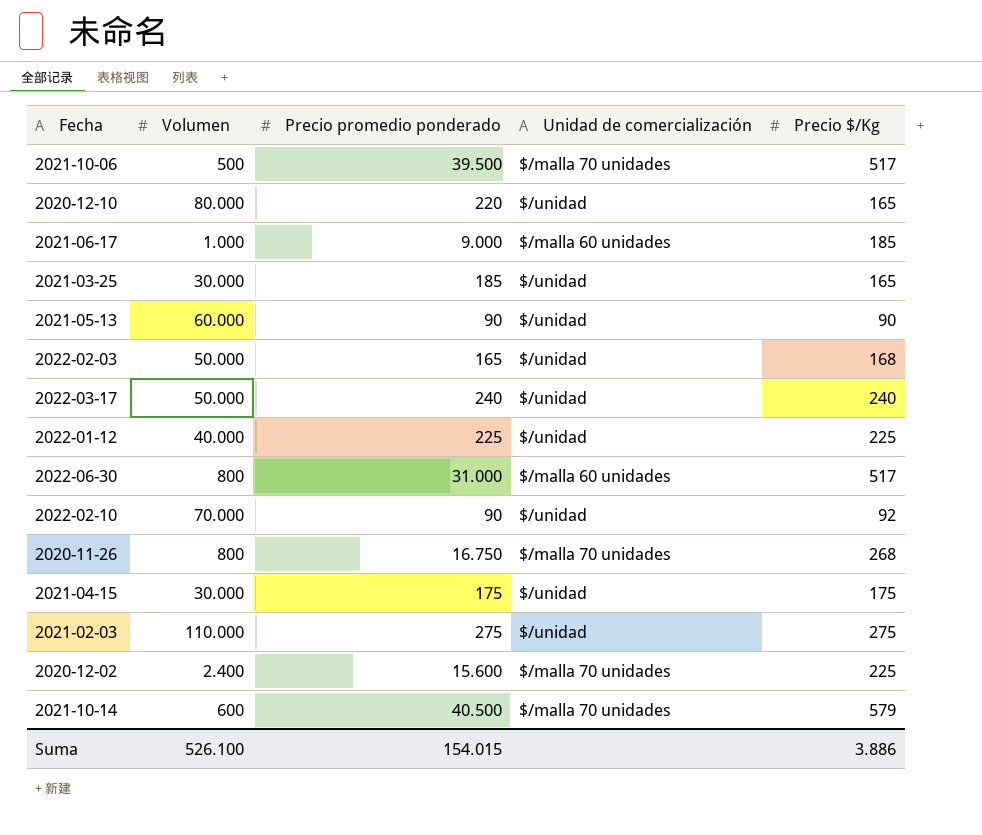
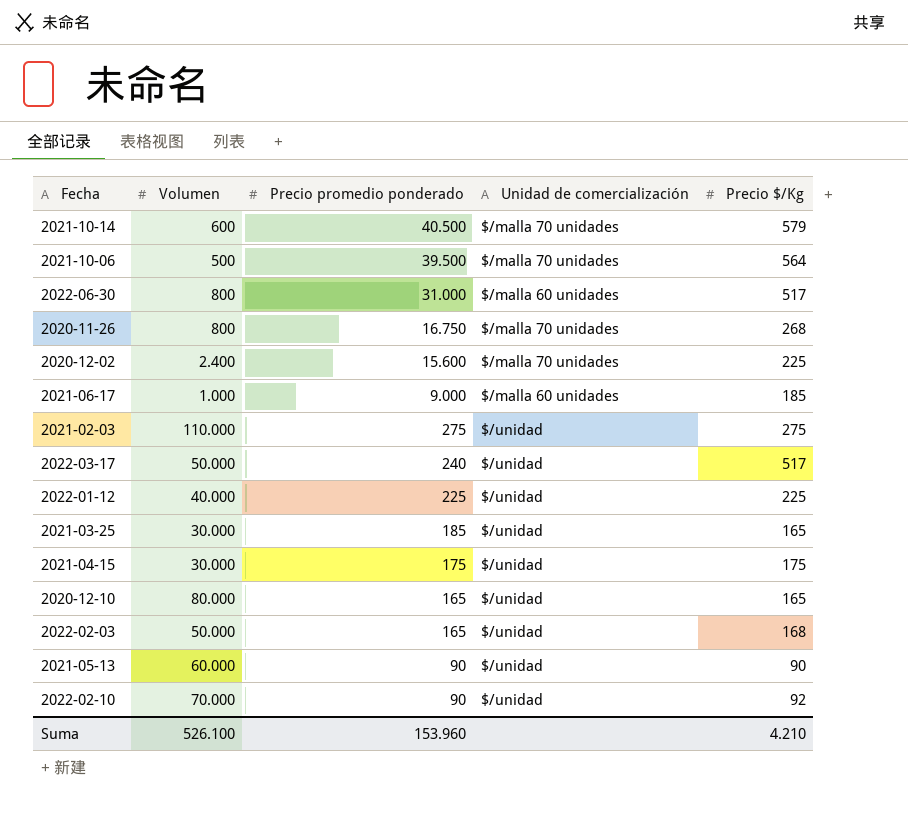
row order: none -> Precio promedio ponderado descending
2021-10-06 | Precio $/Kg: 517 -> 564
2022-03-17 | Precio $/Kg: 240 -> 517
2020-12-10 | Precio promedio ponderado: 220 -> 165
Suma | Precio promedio ponderado: 154.015 -> 153.960
Suma | Precio $/Kg: 3.886 -> 4.210

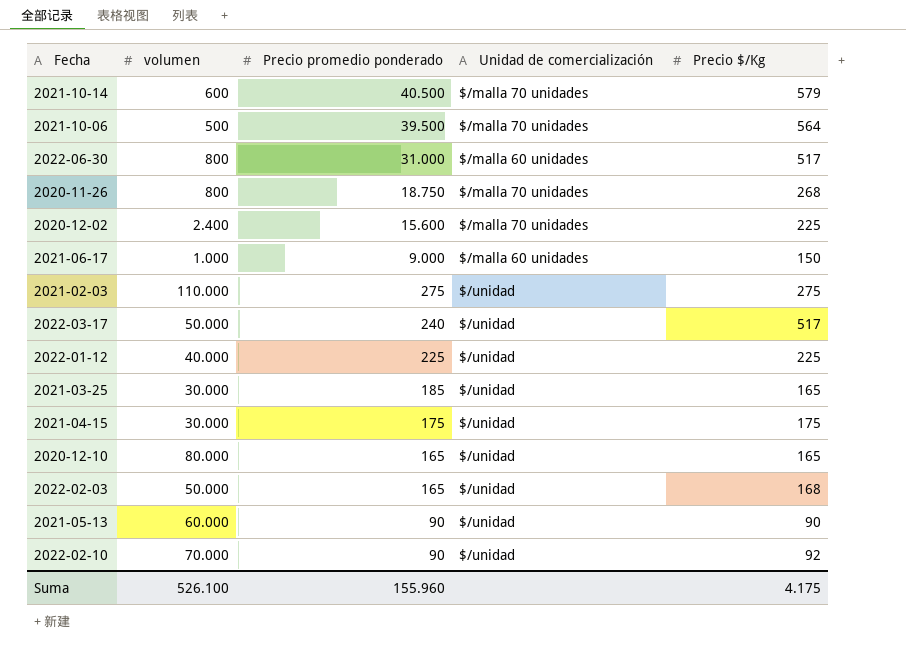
column name: Volumen -> volumen
2020-11-26 | Precio promedio ponderado: 16.750 -> 18.750
2021-06-17 | Precio $/Kg: 185 -> 150
Suma | Precio promedio ponderado: 153.960 -> 155.960
Suma | Precio $/Kg: 4.210 -> 4.175

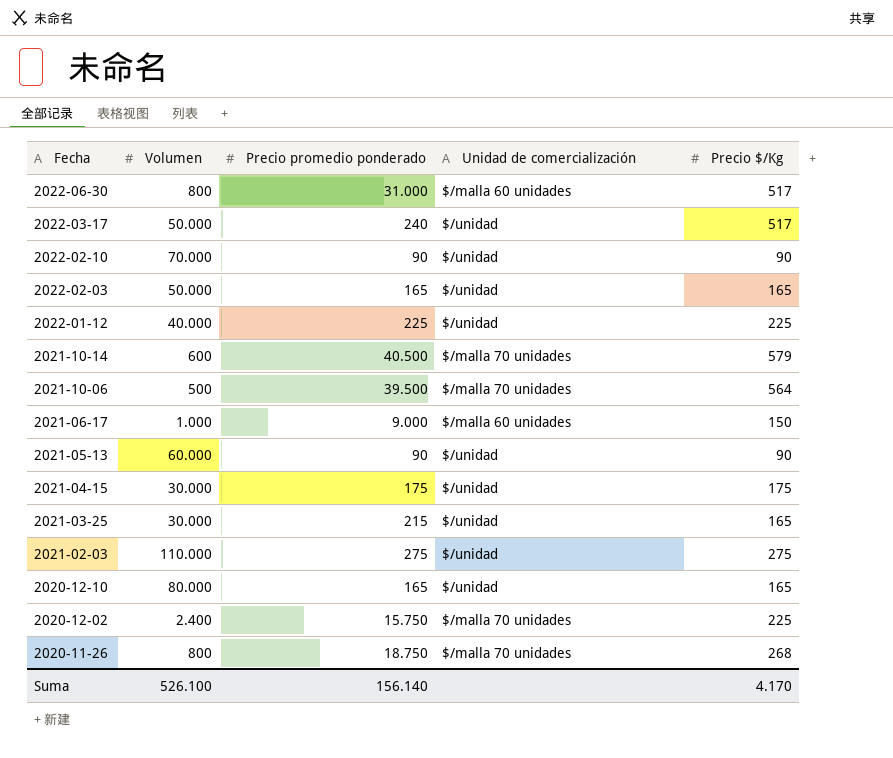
row order: Precio promedio ponderado descending -> Fecha descending
column name: volumen -> Volumen
2022-02-10 | Precio $/Kg: 92 -> 90
2022-02-03 | Precio $/Kg: 168 -> 165
2021-03-25 | Precio promedio ponderado: 185 -> 215
2020-12-02 | Precio promedio ponderado: 15.600 -> 15.750
Suma | Precio promedio ponderado: 155.960 -> 156.140
Suma | Precio $/Kg: 4.175 -> 4.170

